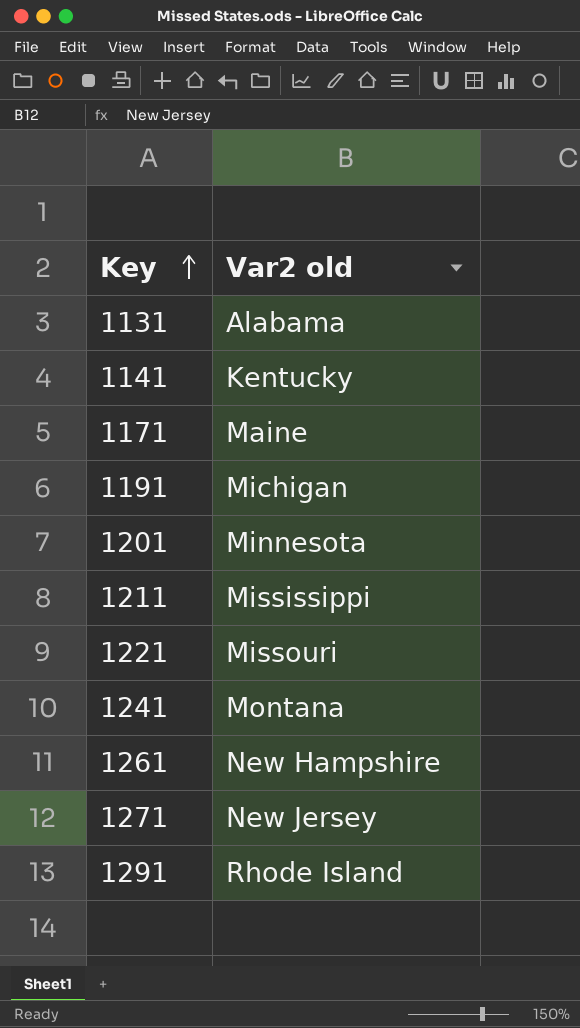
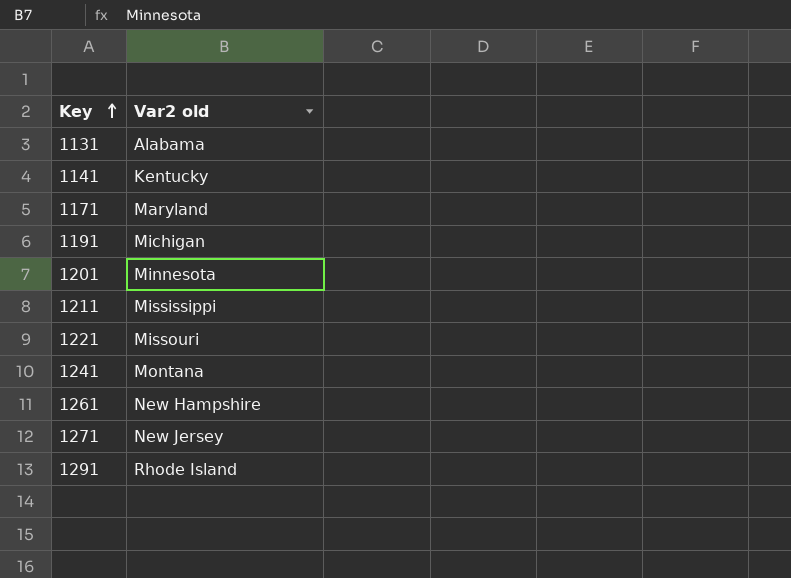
1171 | Var2 old: Maine -> Maryland

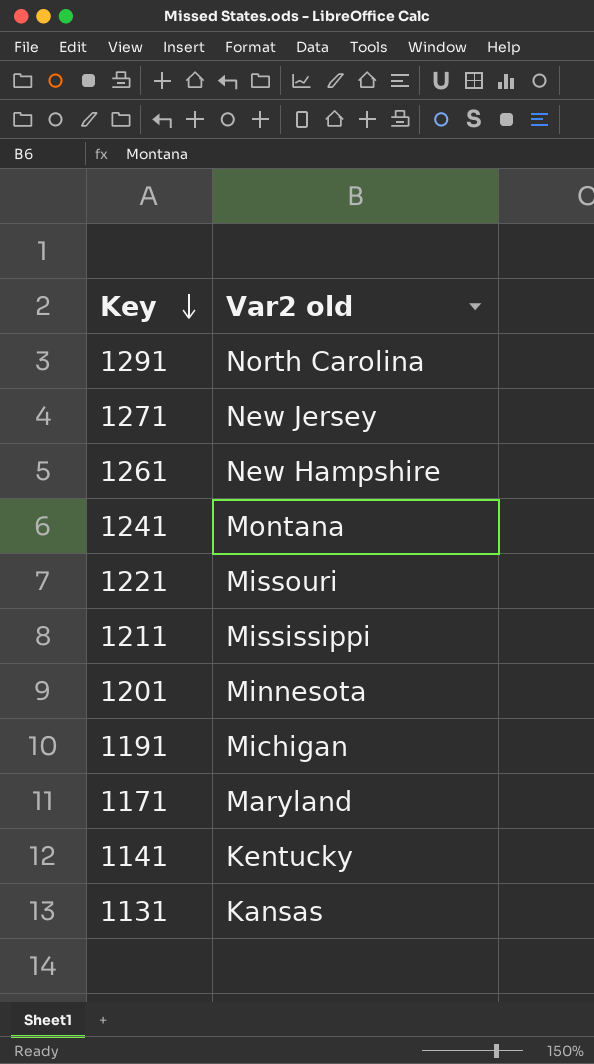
row order: Key ascending -> Key descending
1291 | Var2 old: Rhode Island -> North Carolina
1131 | Var2 old: Alabama -> Kansas

